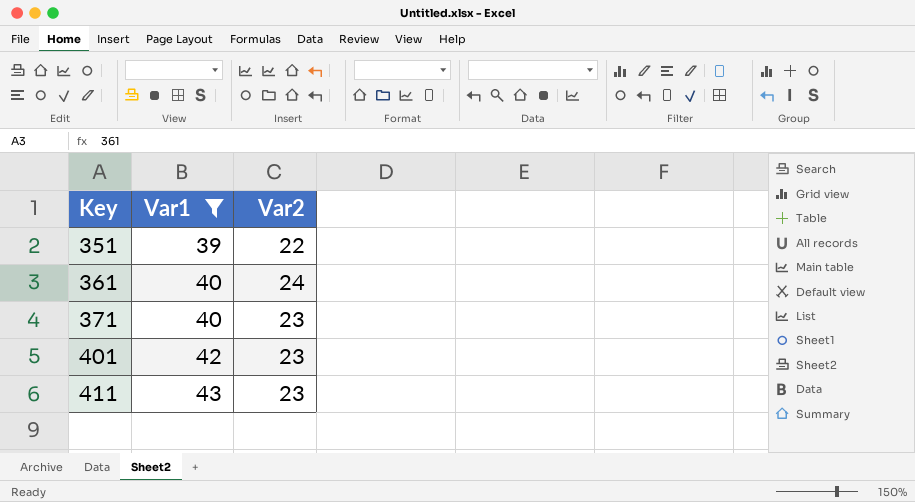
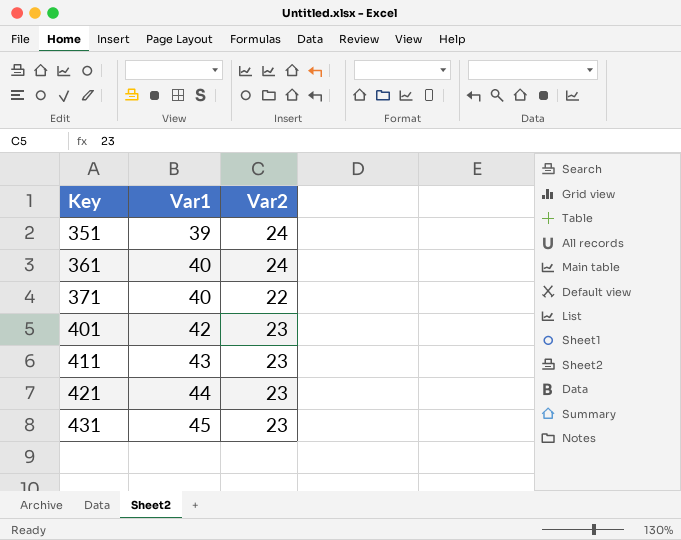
filter: Var1 <= 43 -> none
351 | Var2: 22 -> 24
371 | Var2: 23 -> 22

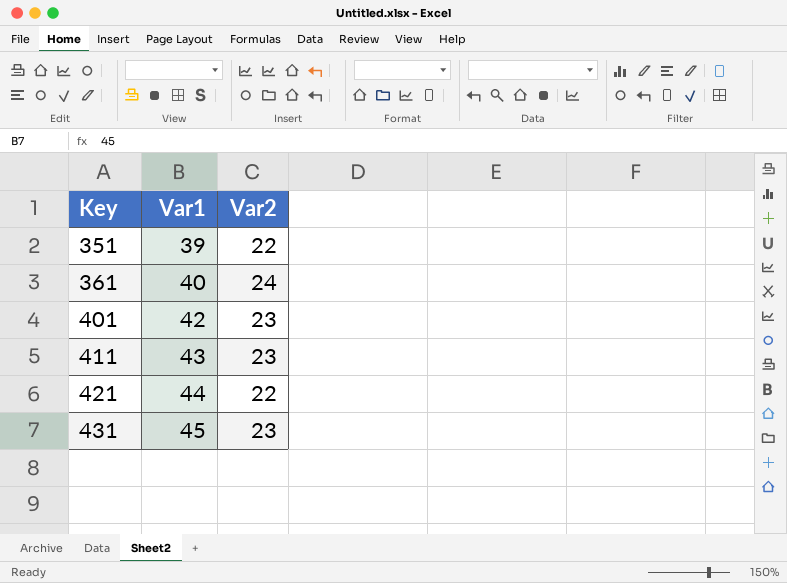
row 371: 40 | 22 -> none
351 | Var2: 24 -> 22
421 | Var2: 23 -> 22

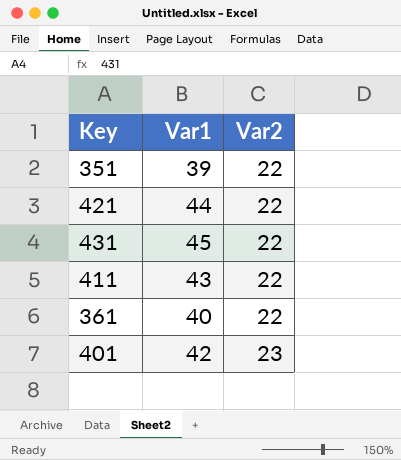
row order: Key ascending -> Var2 ascending
431 | Var2: 23 -> 22
411 | Var2: 23 -> 22
361 | Var2: 24 -> 22

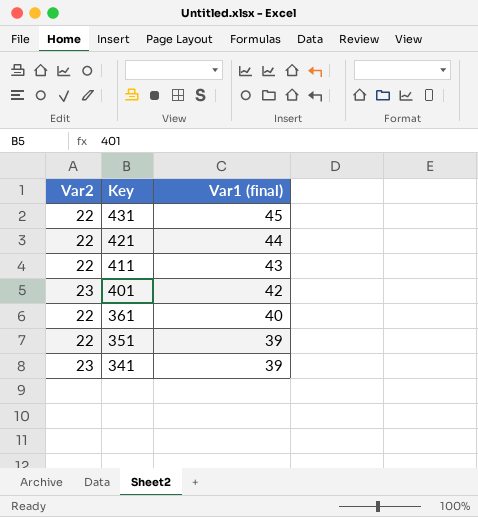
row order: Var2 ascending -> Key descending
column Var2 | position: 3 -> 1
column name: Var1 -> Var1 (final)
row 341: none -> 23 | 39

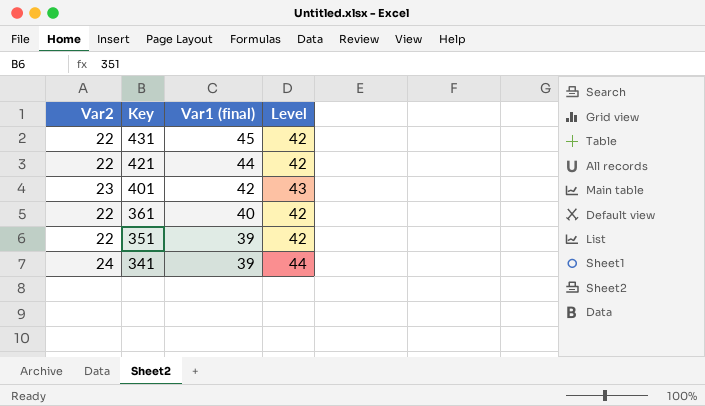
column Level | formula: none -> [Var2] + 20
row 411: 22 | 43 -> none
341 | Var2: 23 -> 24

